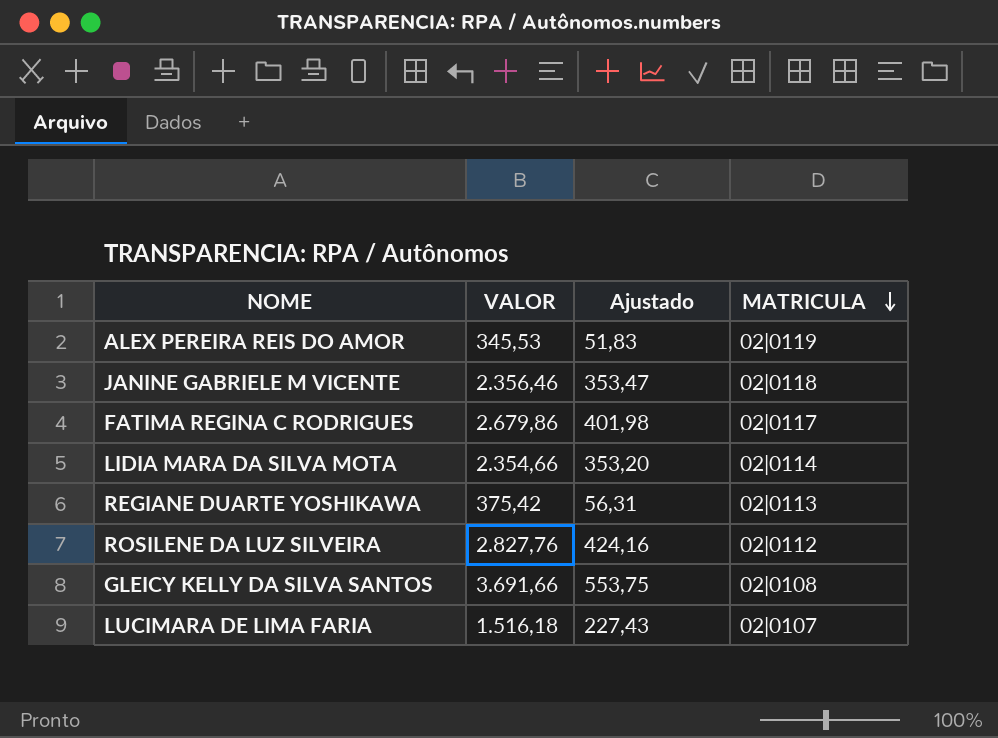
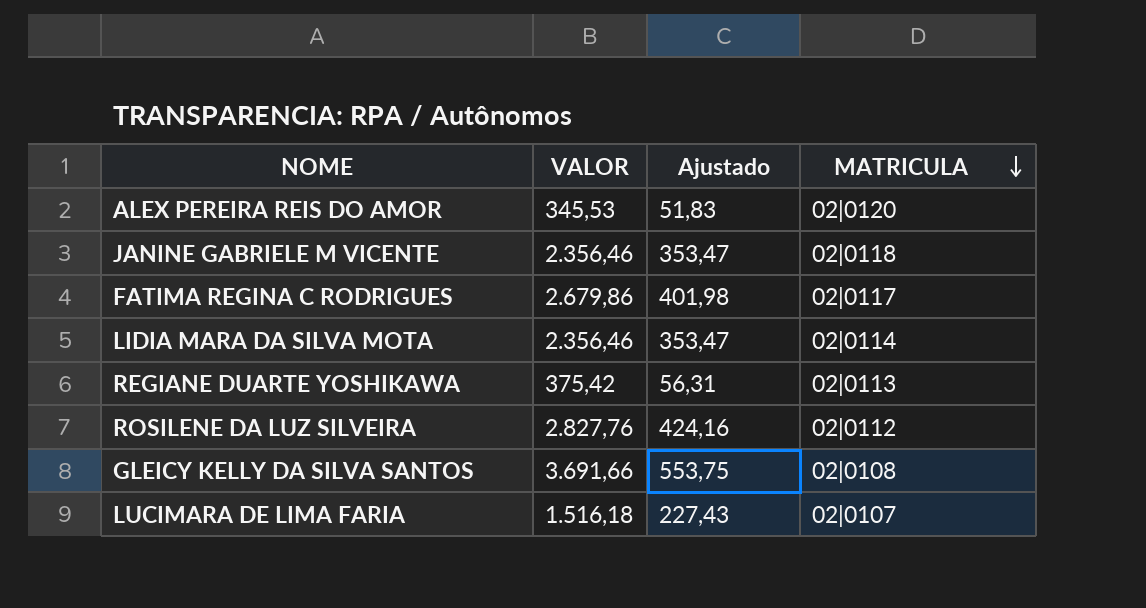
ALEX PEREIRA REIS DO AMOR | MATRICULA: 02|0119 -> 02|0120
LIDIA MARA DA SILVA MOTA | VALOR: 2.354,66 -> 2.356,46
LIDIA MARA DA SILVA MOTA | Ajustado: 353,20 -> 353,47

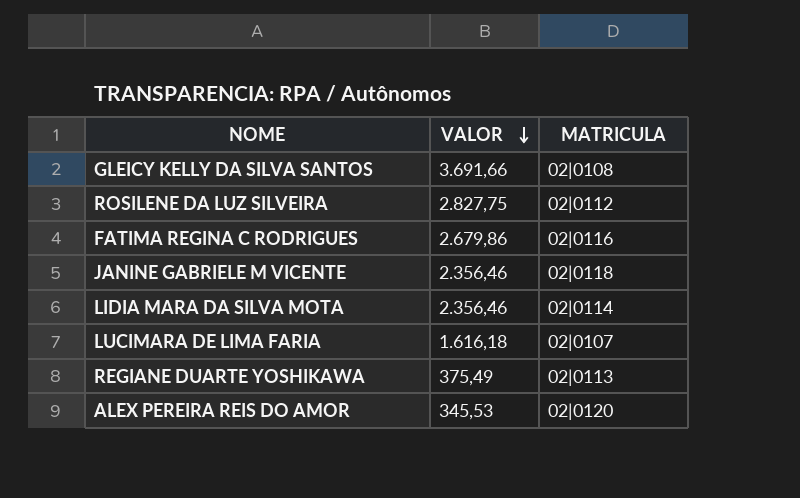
row order: MATRICULA descending -> VALOR descending
column Ajustado | formula: [VALOR] * 0,15 -> none
ROSILENE DA LUZ SILVEIRA | VALOR: 2.827,76 -> 2.827,75
FATIMA REGINA C RODRIGUES | MATRICULA: 02|0117 -> 02|0116
LUCIMARA DE LIMA FARIA | VALOR: 1.516,18 -> 1.616,18
REGIANE DUARTE YOSHIKAWA | VALOR: 375,42 -> 375,49

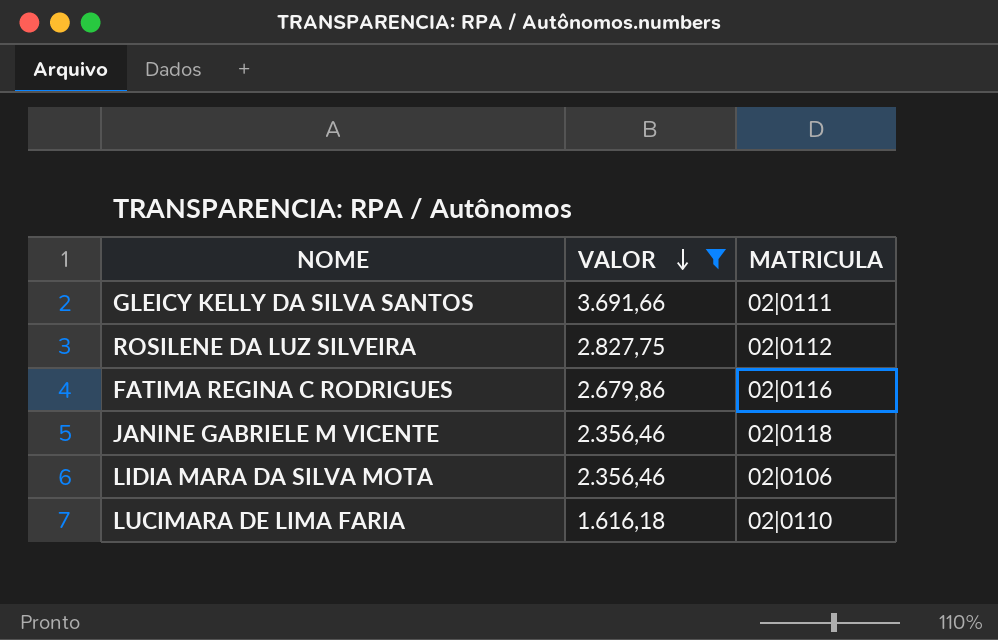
filter: none -> VALOR >= 1.616,18
GLEICY KELLY DA SILVA SANTOS | MATRICULA: 02|0108 -> 02|0111
LIDIA MARA DA SILVA MOTA | MATRICULA: 02|0114 -> 02|0106
LUCIMARA DE LIMA FARIA | MATRICULA: 02|0107 -> 02|0110

